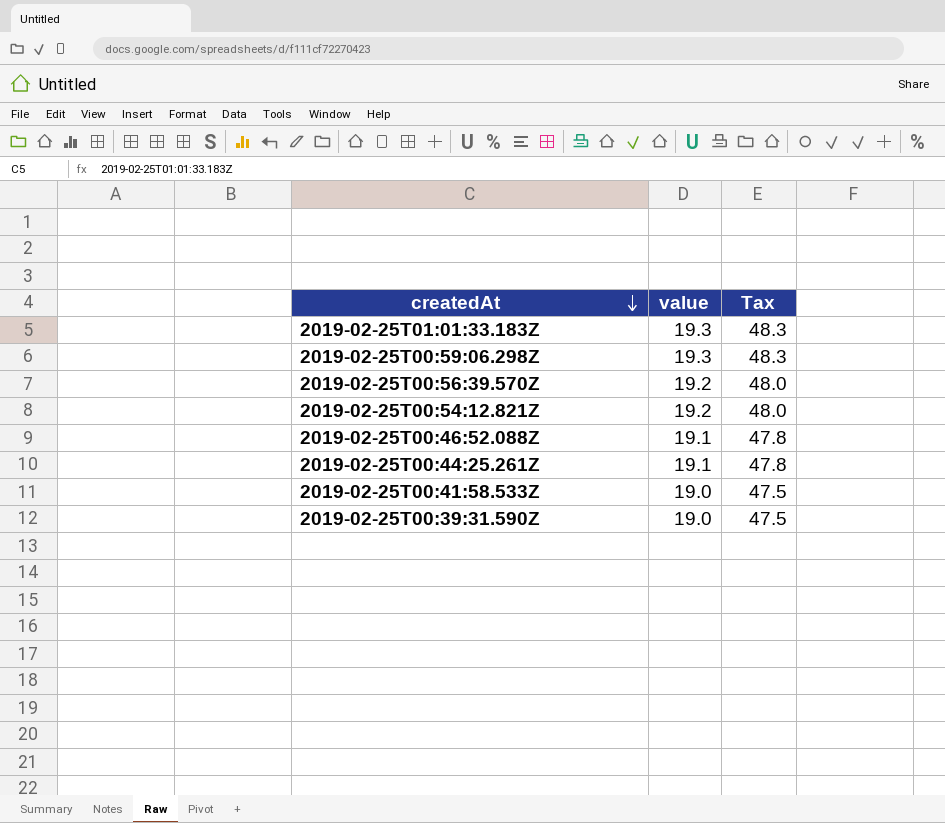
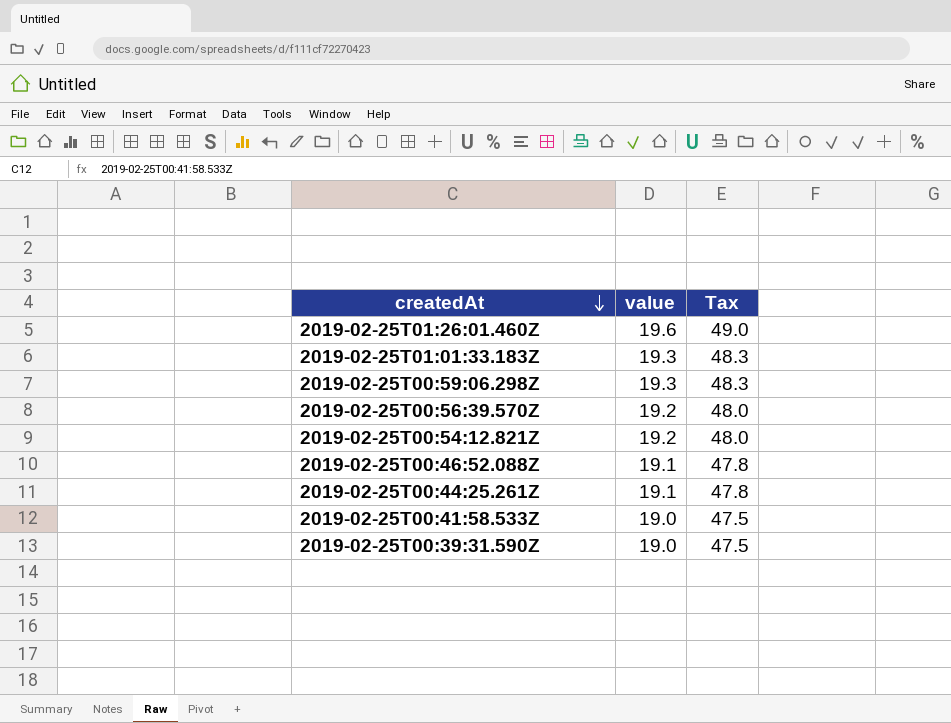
row 2019-02-25T01:26:01.460Z: none -> 19.6 | 49.0

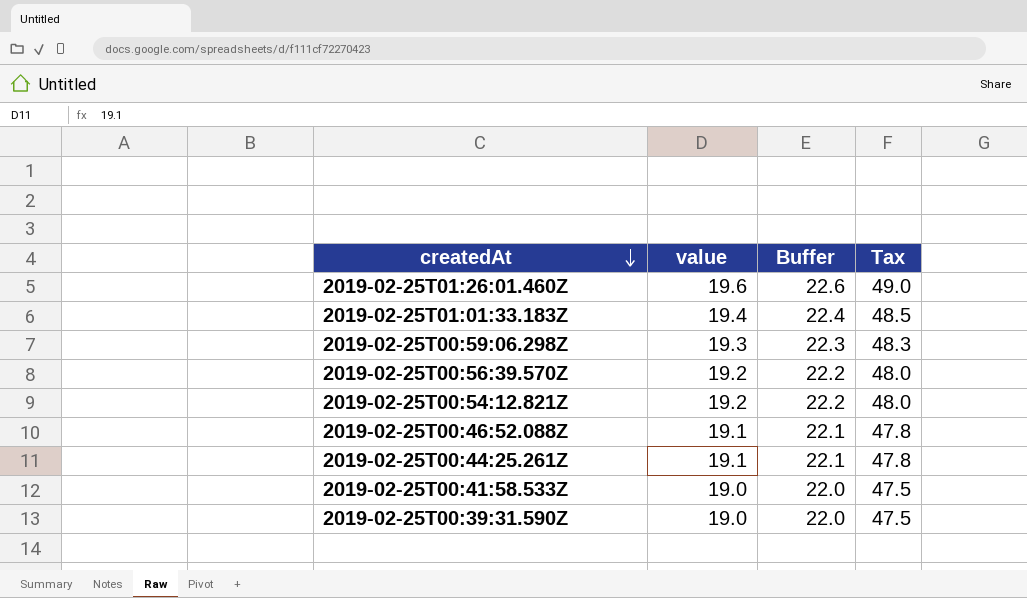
column Buffer | formula: none -> [value] + 3
2019-02-25T01:01:33.183Z | value: 19.3 -> 19.4
2019-02-25T01:01:33.183Z | Tax: 48.3 -> 48.5

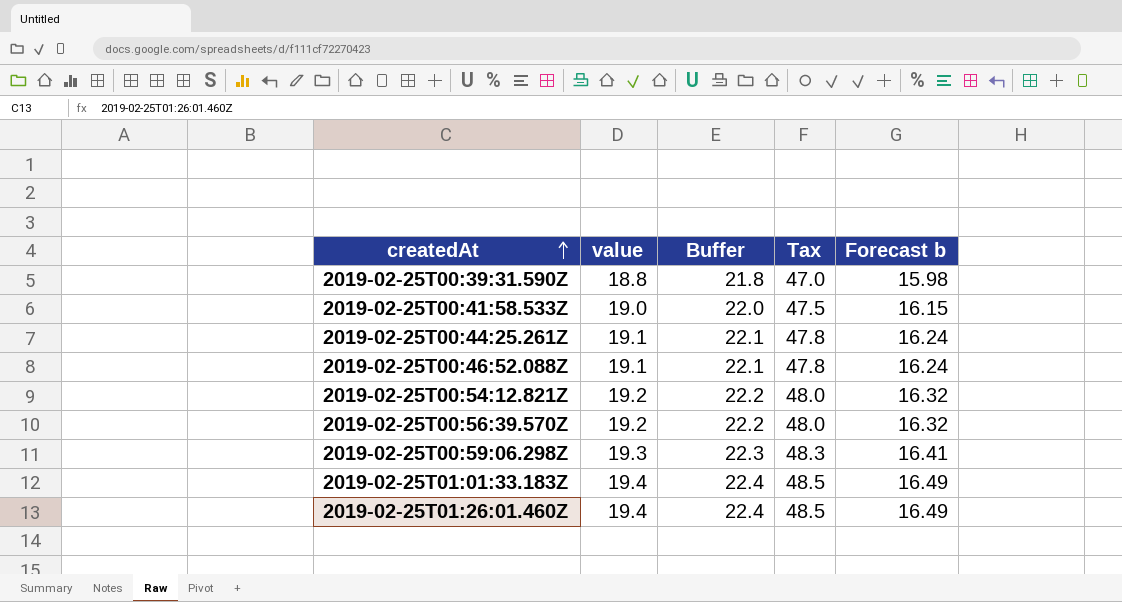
row order: createdAt descending -> createdAt ascending
column Forecast b | formula: none -> [value] * 0.85
2019-02-25T00:39:31.590Z | value: 19.0 -> 18.8
2019-02-25T00:39:31.590Z | Buffer: 22.0 -> 21.8
2019-02-25T00:39:31.590Z | Tax: 47.5 -> 47.0
2019-02-25T01:26:01.460Z | value: 19.6 -> 19.4
2019-02-25T01:26:01.460Z | Buffer: 22.6 -> 22.4
2019-02-25T01:26:01.460Z | Tax: 49.0 -> 48.5

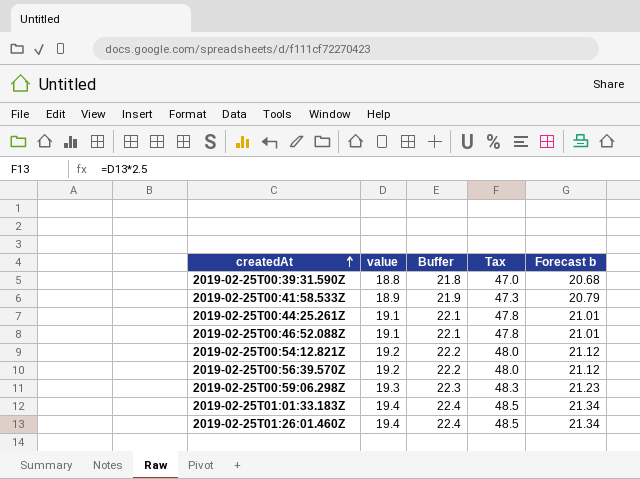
column Forecast b | formula: [value] * 0.85 -> [value] * 1.1
2019-02-25T00:41:58.533Z | value: 19.0 -> 18.9
2019-02-25T00:41:58.533Z | Buffer: 22.0 -> 21.9
2019-02-25T00:41:58.533Z | Tax: 47.5 -> 47.3

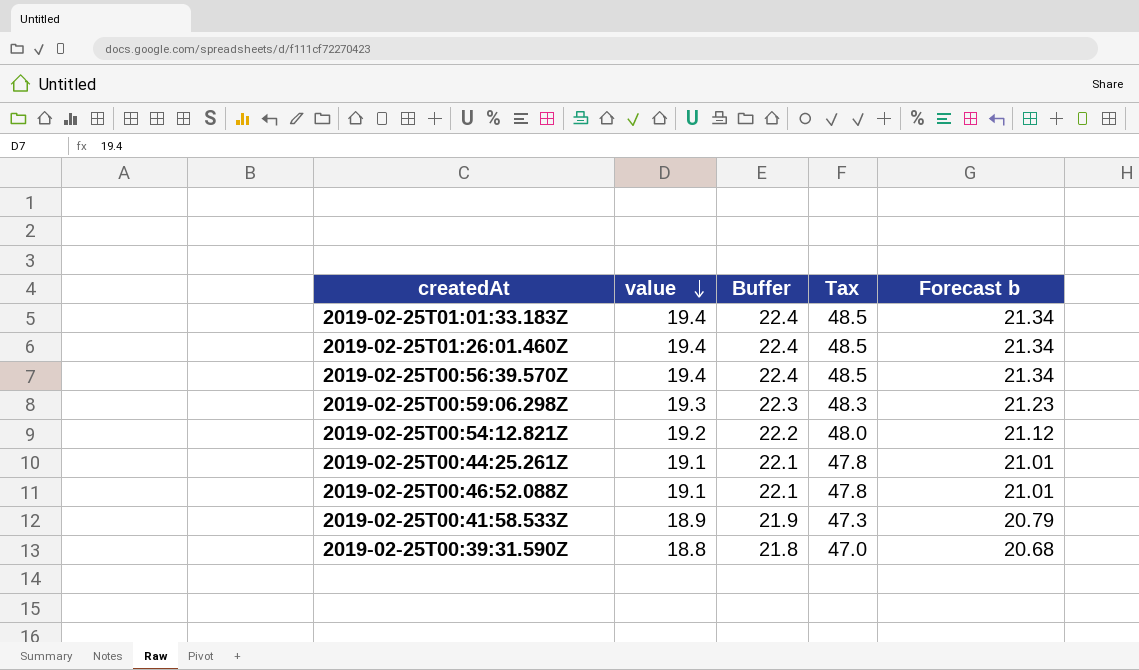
row order: createdAt ascending -> value descending
2019-02-25T00:56:39.570Z | value: 19.2 -> 19.4
2019-02-25T00:56:39.570Z | Buffer: 22.2 -> 22.4
2019-02-25T00:56:39.570Z | Tax: 48.0 -> 48.5
2019-02-25T00:56:39.570Z | Forecast b: 21.12 -> 21.34

